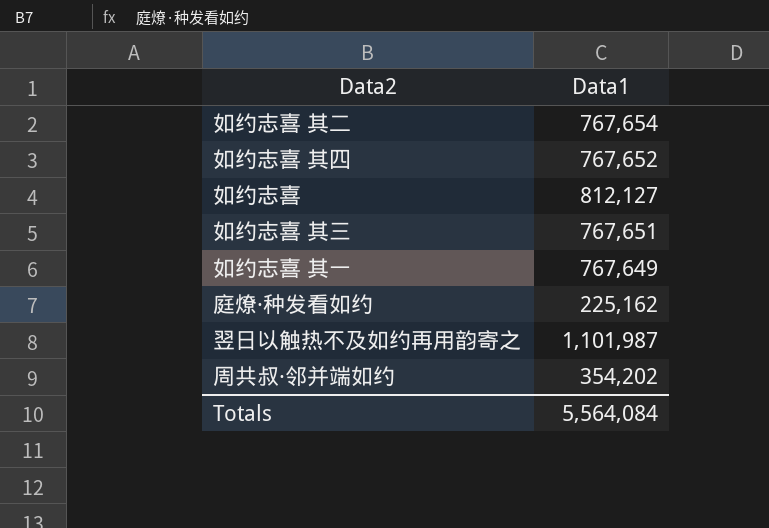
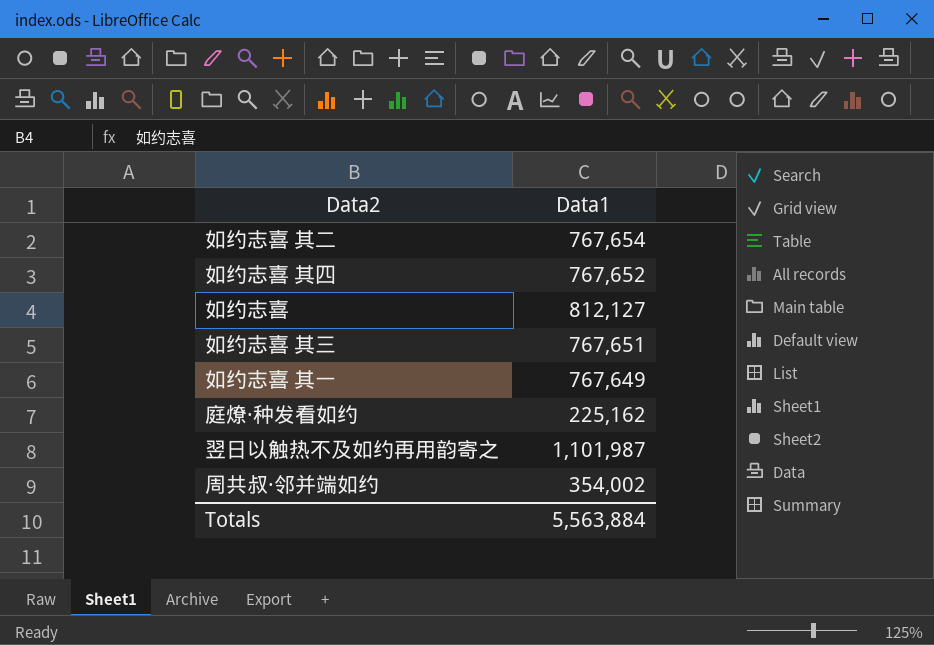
周共叔·邻并端如约 | Data1: 354,202 -> 354,002
Totals | Data1: 5,564,084 -> 5,563,884

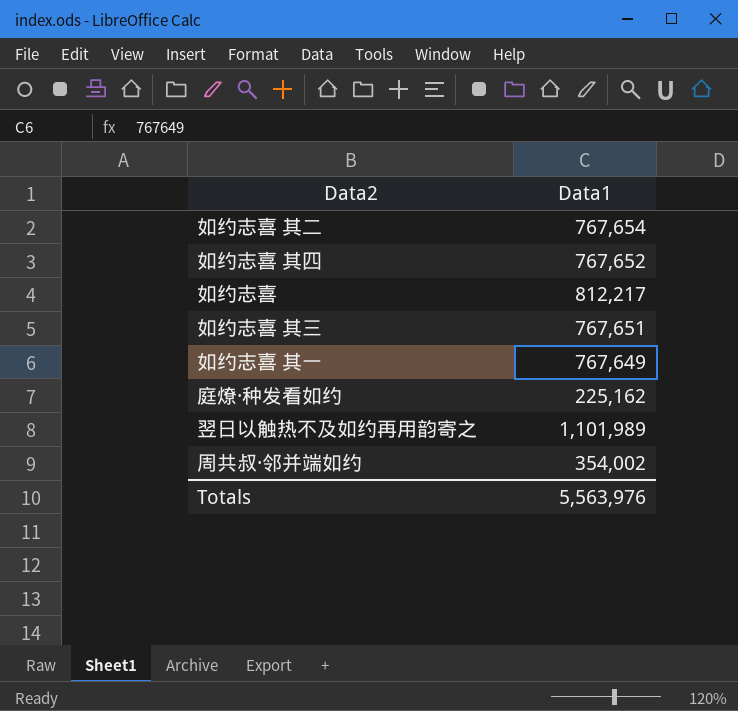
如约志喜 | Data1: 812,127 -> 812,217
翌日以触热不及如约再用韵寄之 | Data1: 1,101,987 -> 1,101,989
Totals | Data1: 5,563,884 -> 5,563,976

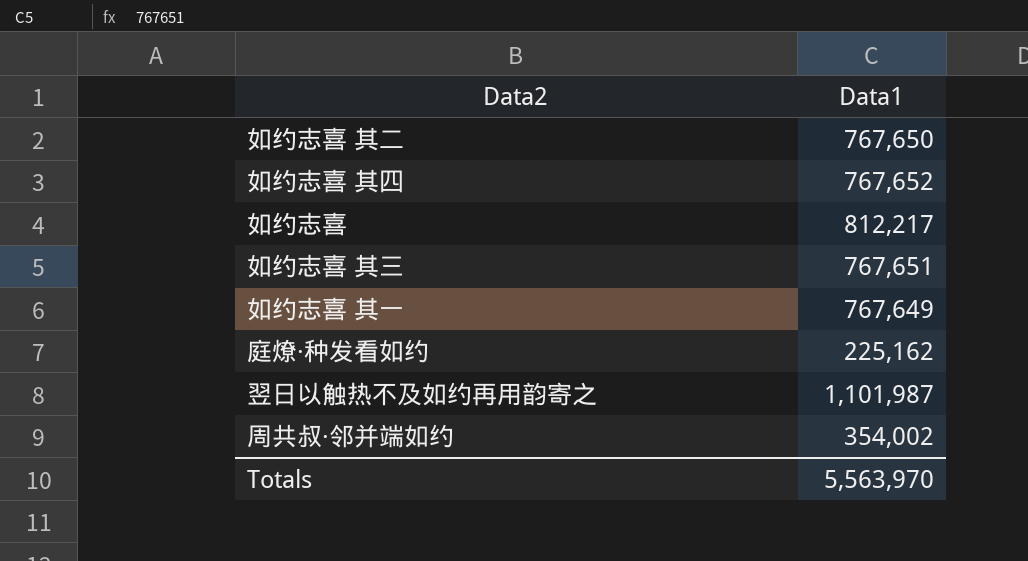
如约志喜 其二 | Data1: 767,654 -> 767,650
翌日以触热不及如约再用韵寄之 | Data1: 1,101,989 -> 1,101,987
Totals | Data1: 5,563,976 -> 5,563,970

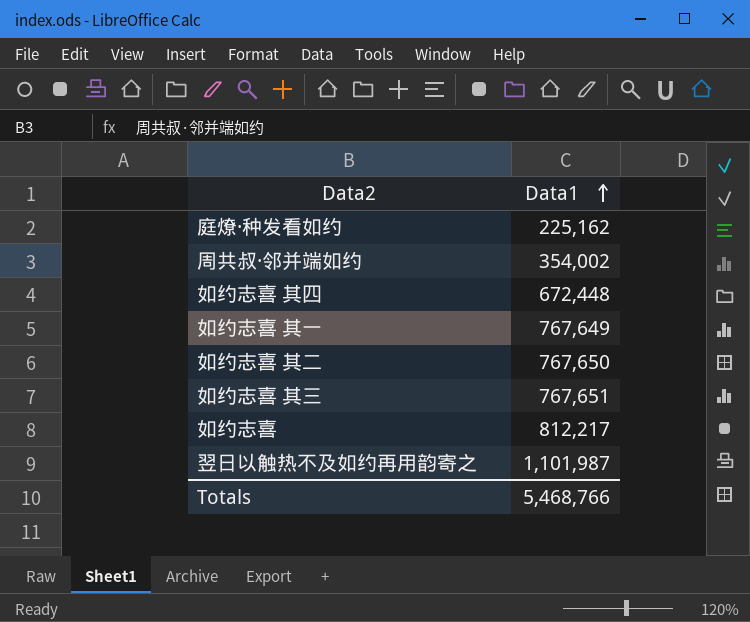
row order: none -> Data1 ascending
如约志喜 其四 | Data1: 767,652 -> 672,448
Totals | Data1: 5,563,970 -> 5,468,766

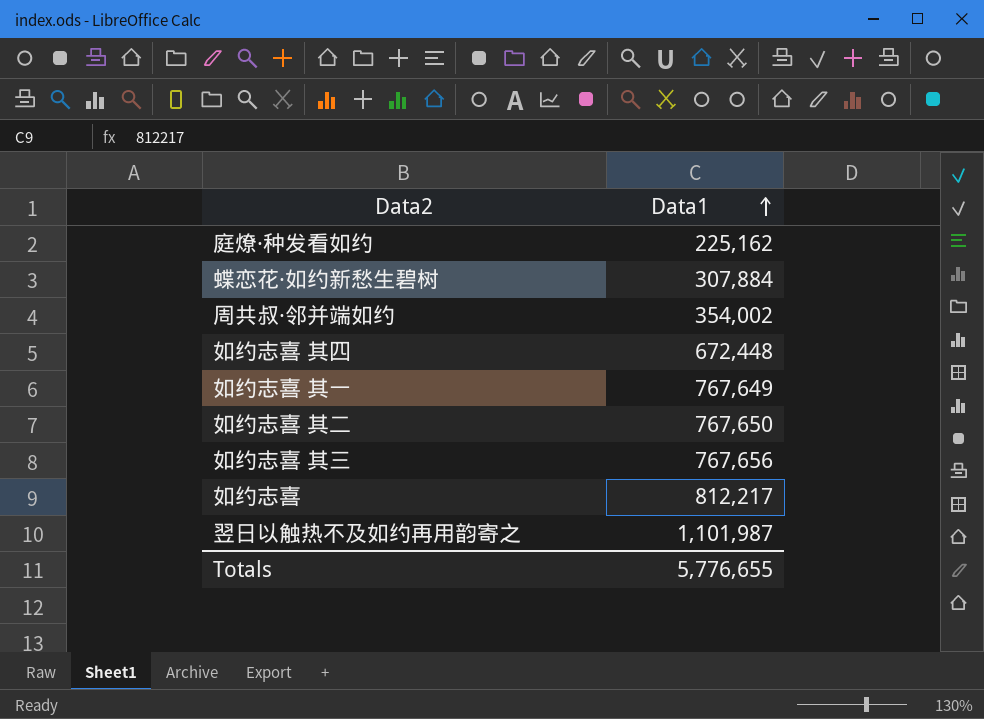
row 蝶恋花·如约新愁生碧树: none -> 307,884
如约志喜 其三 | Data1: 767,651 -> 767,656
Totals | Data1: 5,468,766 -> 5,776,655

